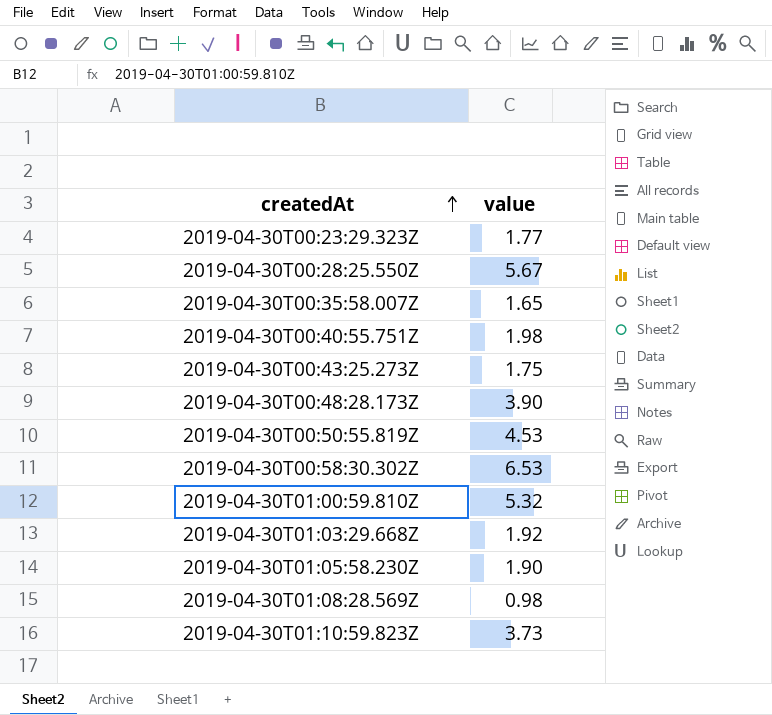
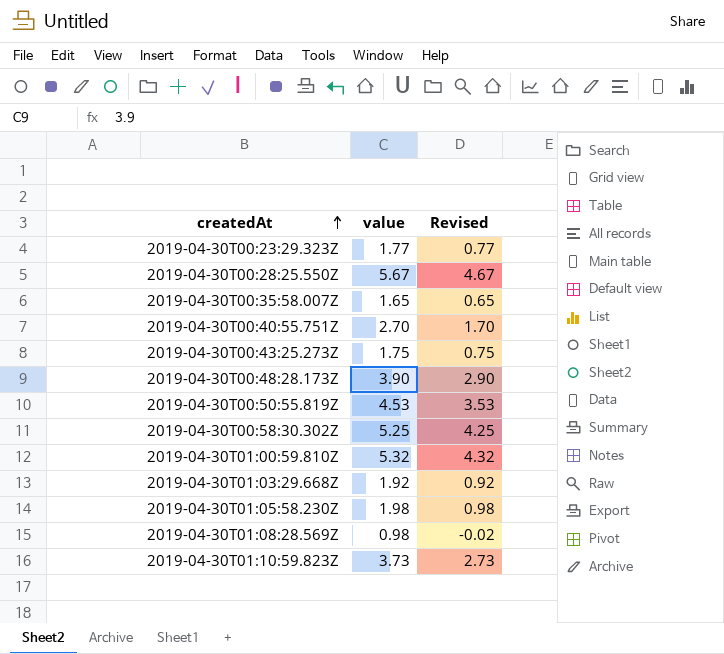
column Revised | formula: none -> [value] - 1
2019-04-30T00:40:55.751Z | value: 1.98 -> 2.70
2019-04-30T00:58:30.302Z | value: 6.53 -> 5.25
2019-04-30T01:05:58.230Z | value: 1.90 -> 1.98

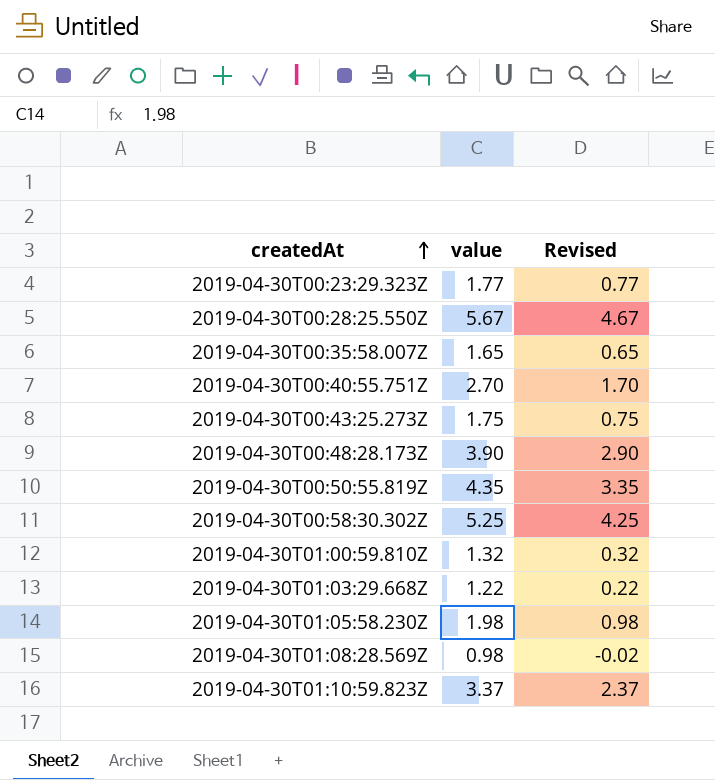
2019-04-30T00:50:55.819Z | value: 4.53 -> 4.35
2019-04-30T00:50:55.819Z | Revised: 3.53 -> 3.35
2019-04-30T01:00:59.810Z | value: 5.32 -> 1.32
2019-04-30T01:00:59.810Z | Revised: 4.32 -> 0.32
2019-04-30T01:03:29.668Z | value: 1.92 -> 1.22
2019-04-30T01:03:29.668Z | Revised: 0.92 -> 0.22
2019-04-30T01:10:59.823Z | value: 3.73 -> 3.37
2019-04-30T01:10:59.823Z | Revised: 2.73 -> 2.37

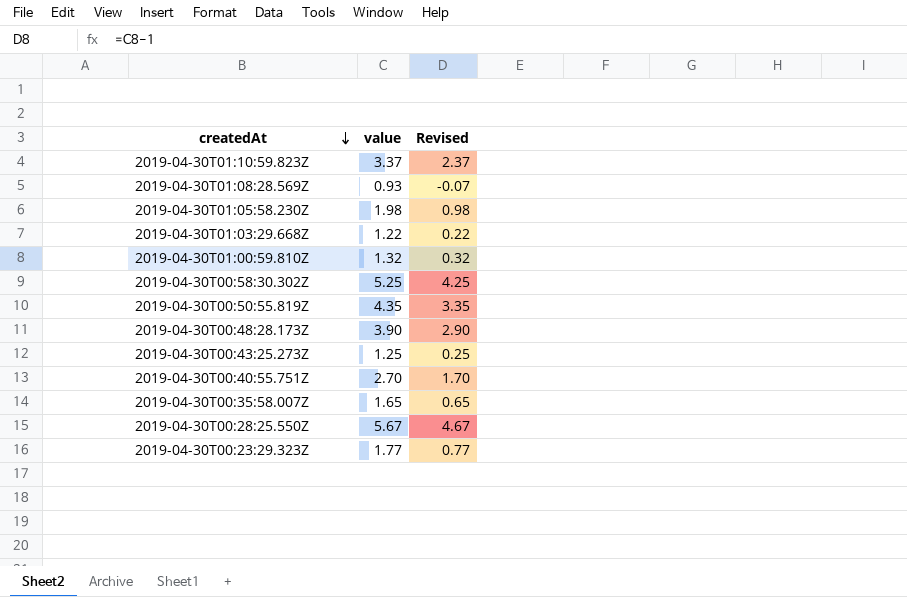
row order: createdAt ascending -> createdAt descending
2019-04-30T01:08:28.569Z | value: 0.98 -> 0.93
2019-04-30T01:08:28.569Z | Revised: -0.02 -> -0.07
2019-04-30T00:43:25.273Z | value: 1.75 -> 1.25
2019-04-30T00:43:25.273Z | Revised: 0.75 -> 0.25

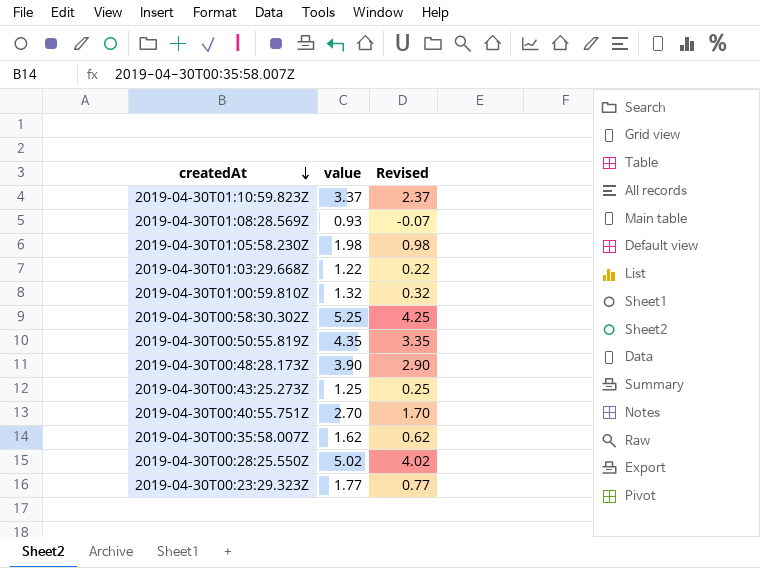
2019-04-30T00:35:58.007Z | value: 1.65 -> 1.62
2019-04-30T00:35:58.007Z | Revised: 0.65 -> 0.62
2019-04-30T00:28:25.550Z | value: 5.67 -> 5.02
2019-04-30T00:28:25.550Z | Revised: 4.67 -> 4.02

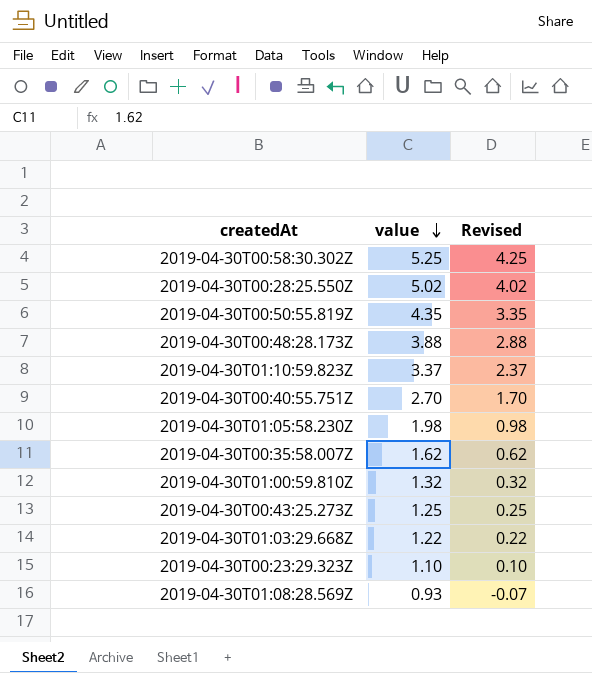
row order: createdAt descending -> value descending
2019-04-30T00:48:28.173Z | value: 3.90 -> 3.88
2019-04-30T00:48:28.173Z | Revised: 2.90 -> 2.88
2019-04-30T00:23:29.323Z | value: 1.77 -> 1.10
2019-04-30T00:23:29.323Z | Revised: 0.77 -> 0.10

